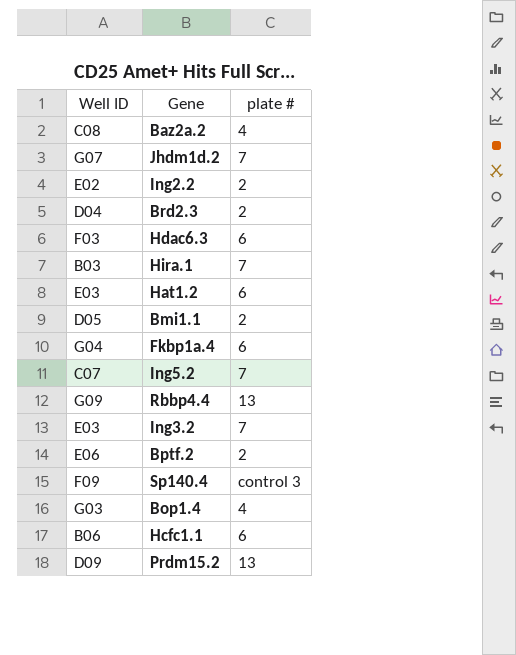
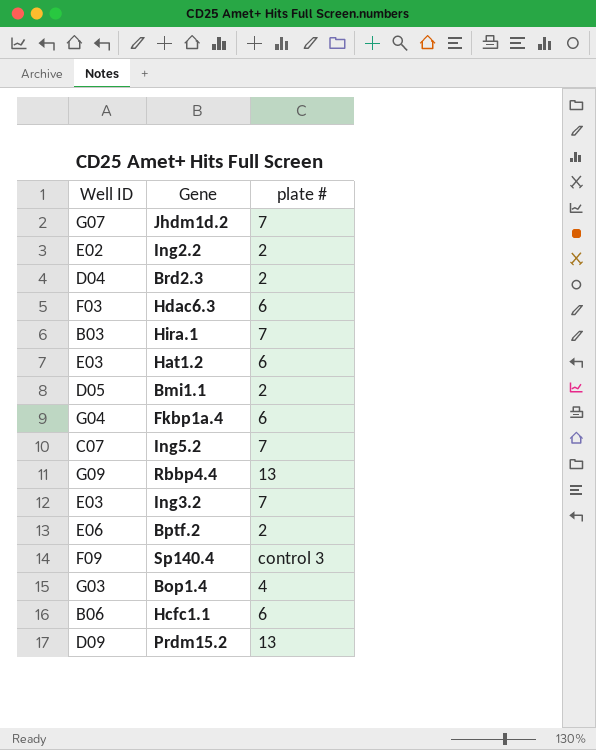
row Baz2a.2: C08 | 4 -> none

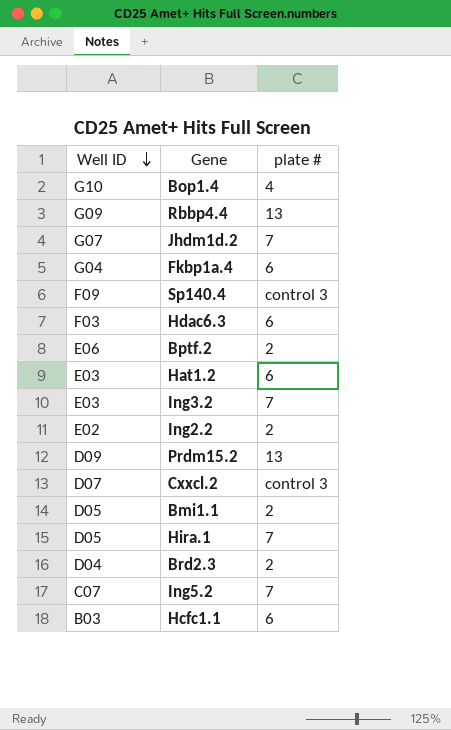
row order: none -> Well ID descending
Bop1.4 | Well ID: G03 -> G10
row Cxxcl.2: none -> D07 | control 3
Hira.1 | Well ID: B03 -> D05
Hcfc1.1 | Well ID: B06 -> B03

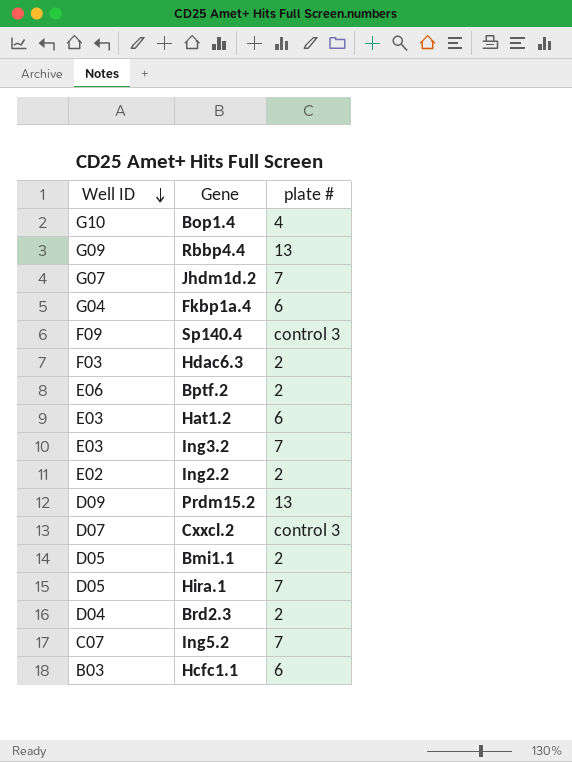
Hdac6.3 | plate #: 6 -> 2

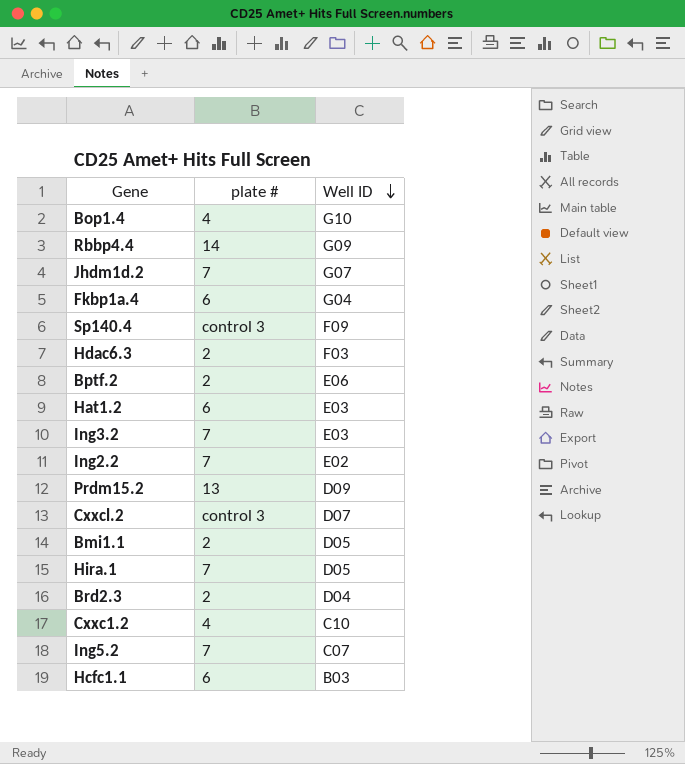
column Well ID | position: 1 -> 3
Rbbp4.4 | plate #: 13 -> 14
Ing2.2 | plate #: 2 -> 7
row Cxxc1.2: none -> 4 | C10

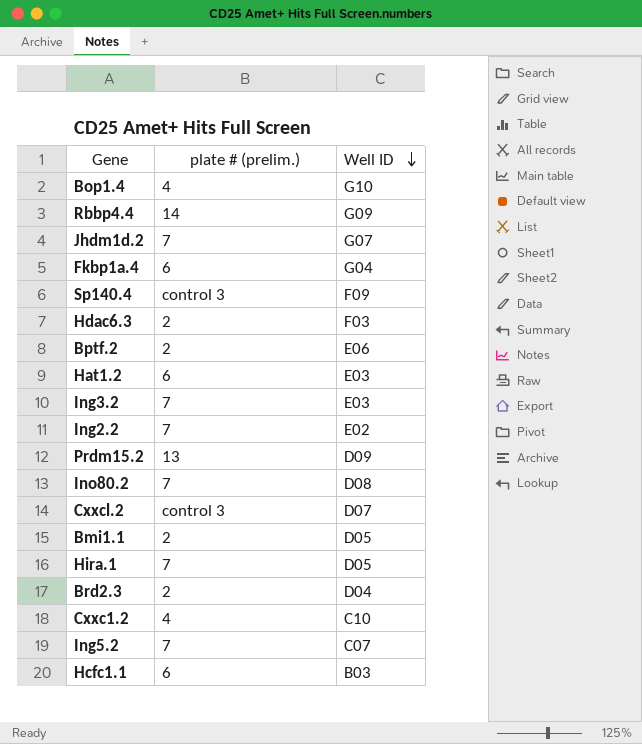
column name: plate # -> plate # (prelim.)
row Ino80.2: none -> 7 | D08

